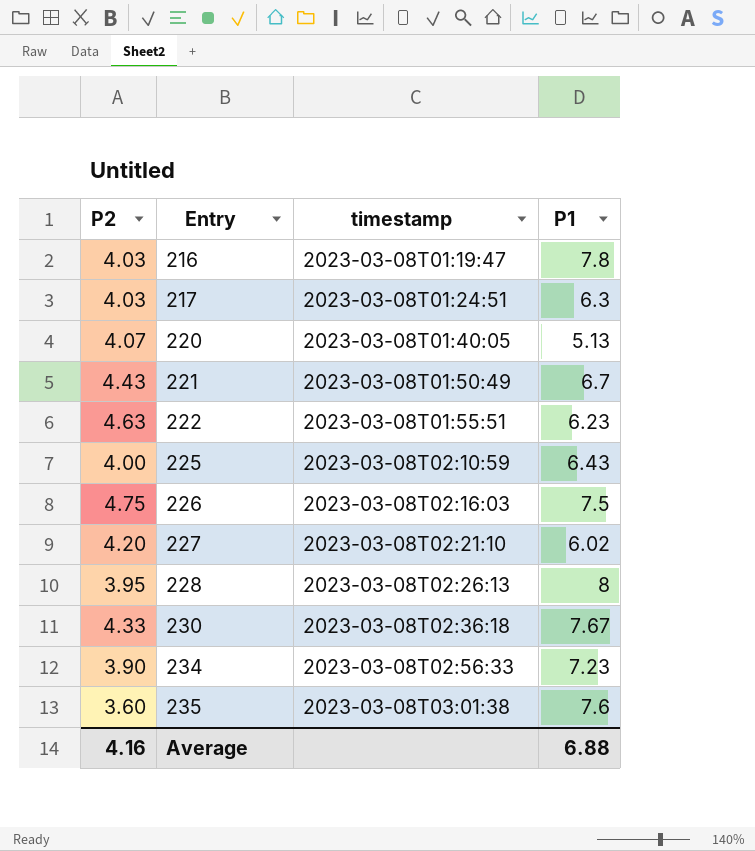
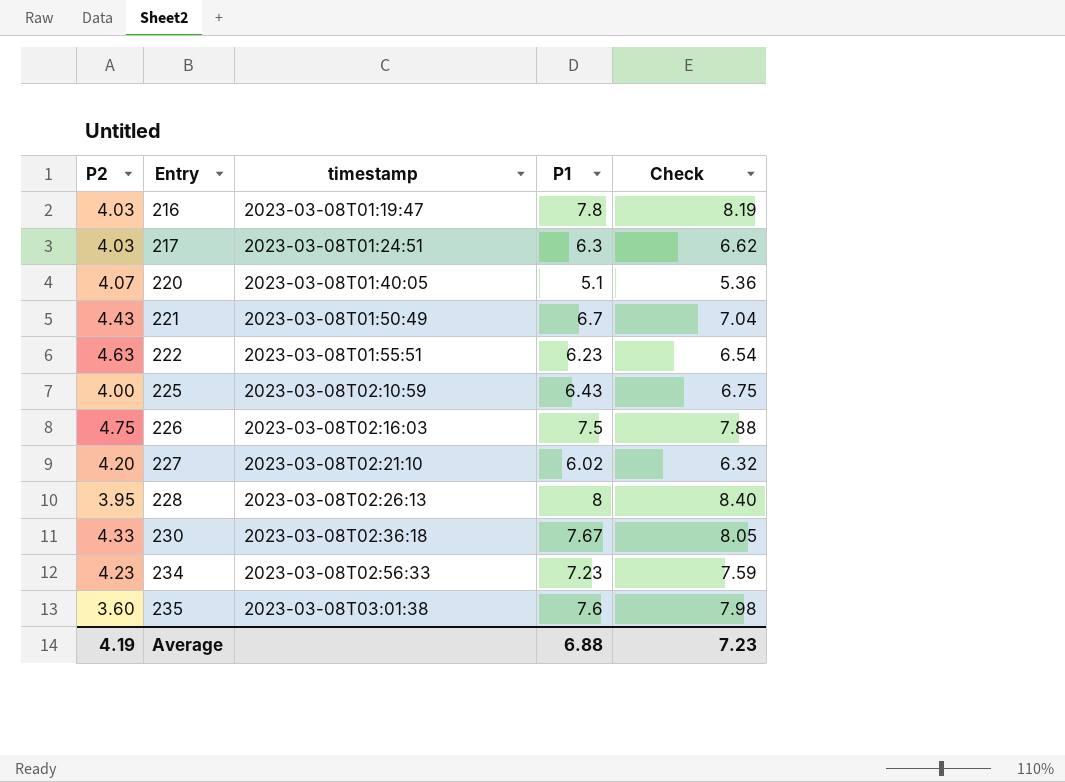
column Check | formula: none -> [P1] * 1.05
220 | P1: 5.13 -> 5.1
234 | P2: 3.90 -> 4.23
Average | P2: 4.16 -> 4.19

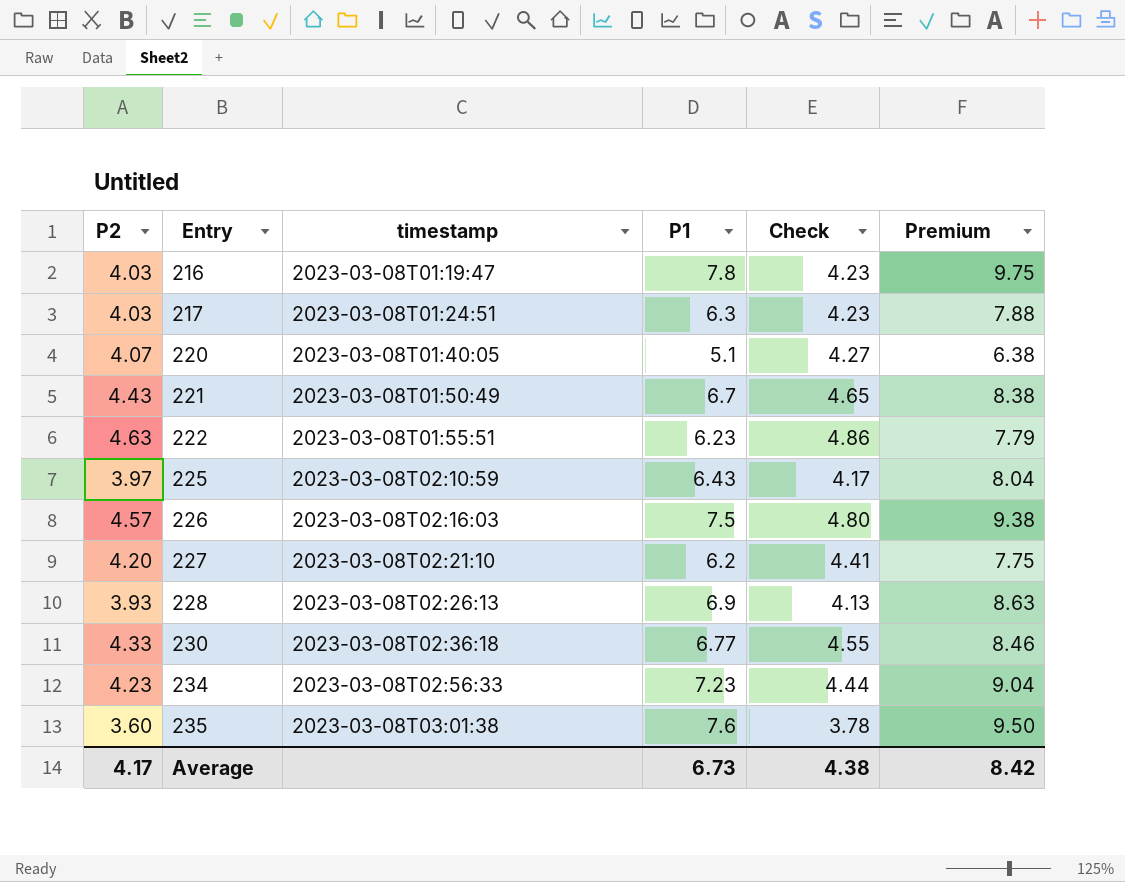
column Check | formula: [P1] * 1.05 -> [P2] * 1.05
column Premium | formula: none -> [P1] * 1.25
225 | P2: 4.00 -> 3.97
226 | P2: 4.75 -> 4.57
227 | P1: 6.02 -> 6.2
228 | P2: 3.95 -> 3.93
228 | P1: 8 -> 6.9
230 | P1: 7.67 -> 6.77
Average | P2: 4.19 -> 4.17
Average | P1: 6.88 -> 6.73
Average | Check: 7.23 -> 4.38

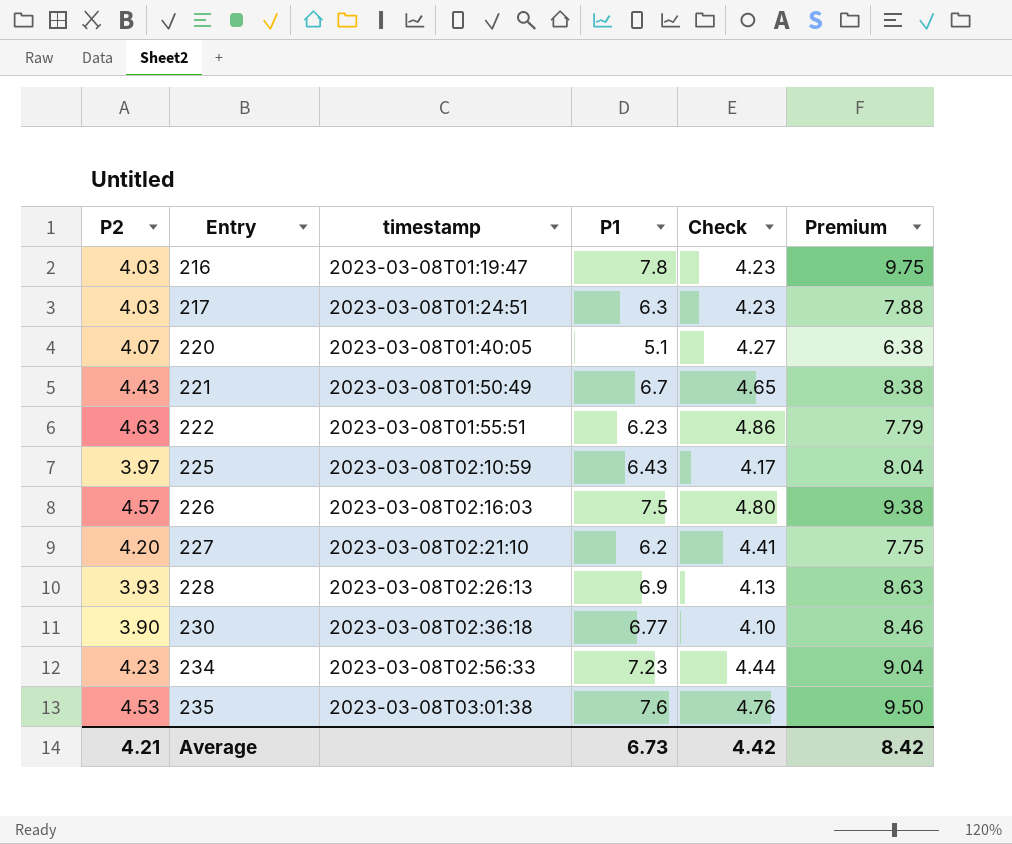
230 | P2: 4.33 -> 3.90
230 | Check: 4.55 -> 4.10
235 | P2: 3.60 -> 4.53
235 | Check: 3.78 -> 4.76
Average | P2: 4.17 -> 4.21
Average | Check: 4.38 -> 4.42

